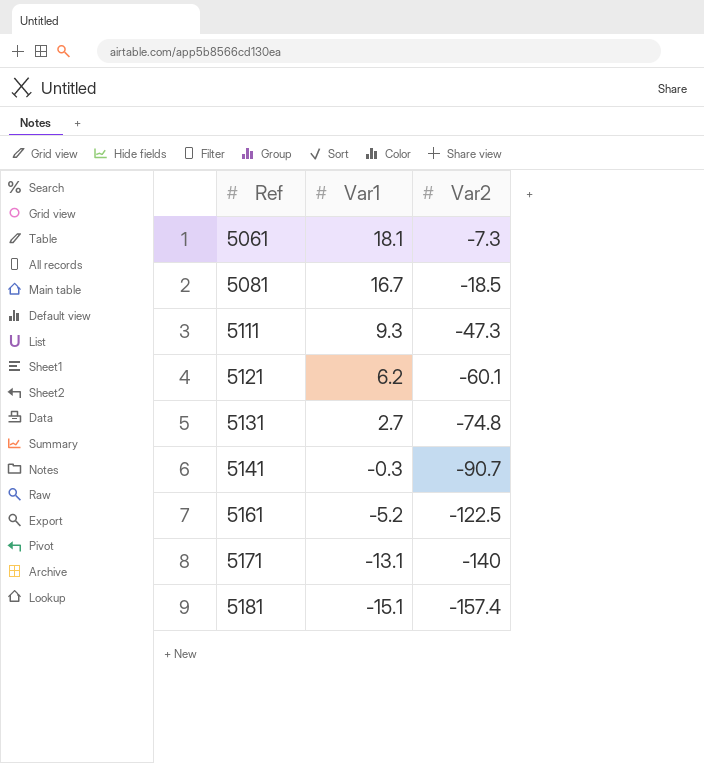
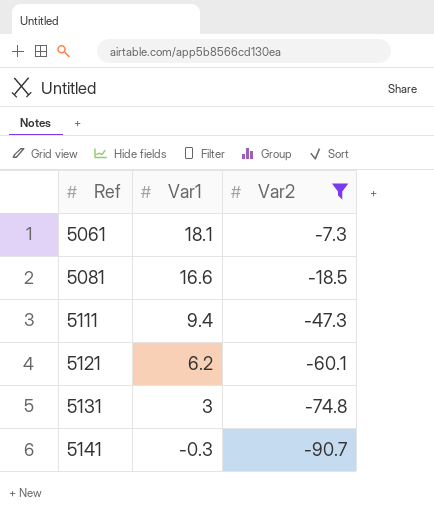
filter: none -> Var2 >= -90.7
5081 | Var1: 16.7 -> 16.6
5111 | Var1: 9.3 -> 9.4
5131 | Var1: 2.7 -> 3

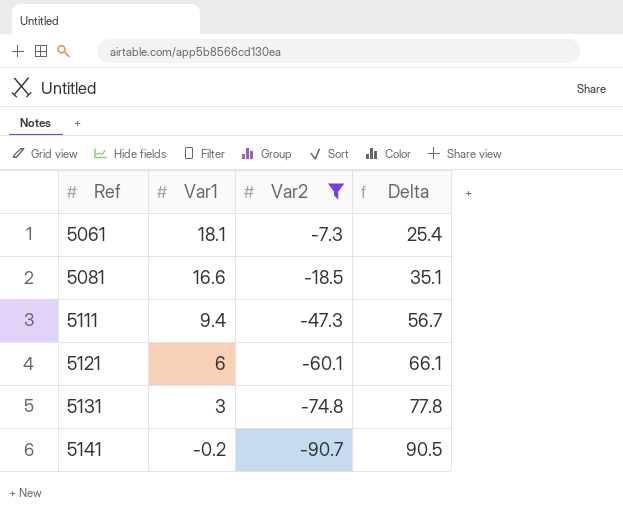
column Delta | formula: none -> [Var1] - [Var2]
5121 | Var1: 6.2 -> 6
5141 | Var1: -0.3 -> -0.2

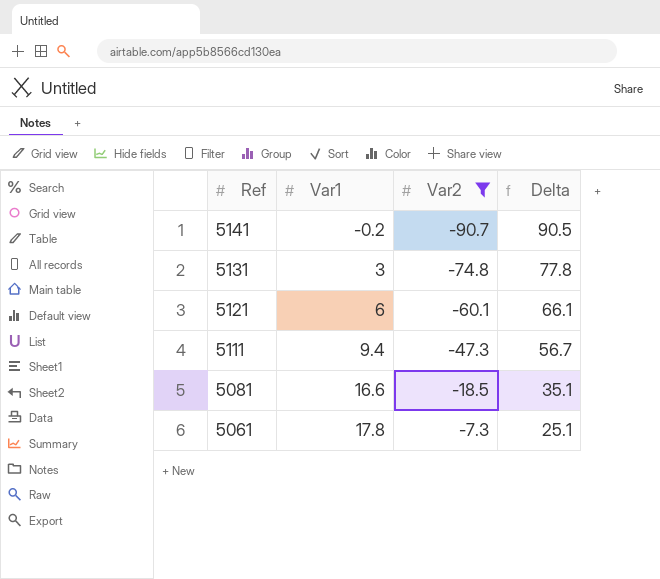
row order: Ref ascending -> Ref descending
5061 | Var1: 18.1 -> 17.8
5061 | Delta: 25.4 -> 25.1

